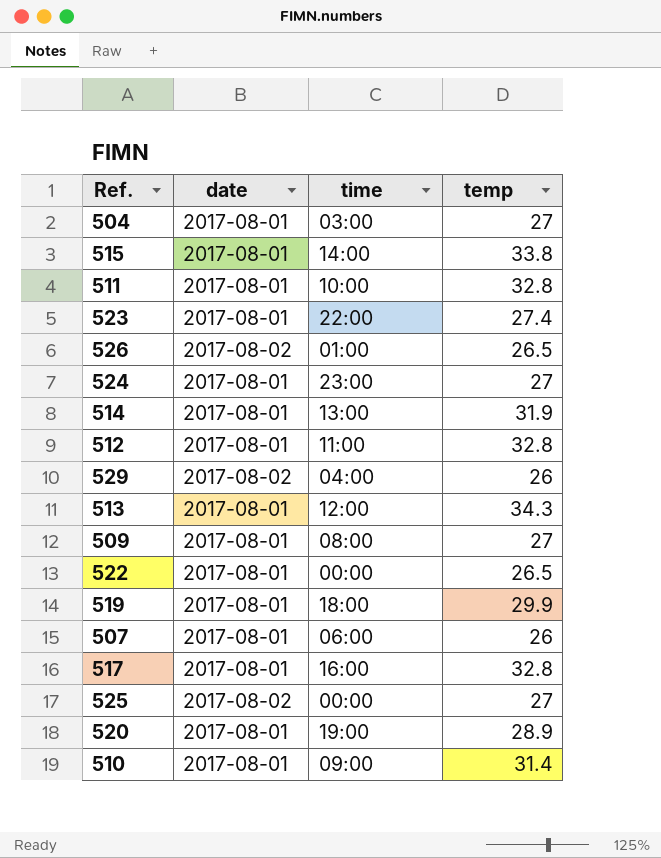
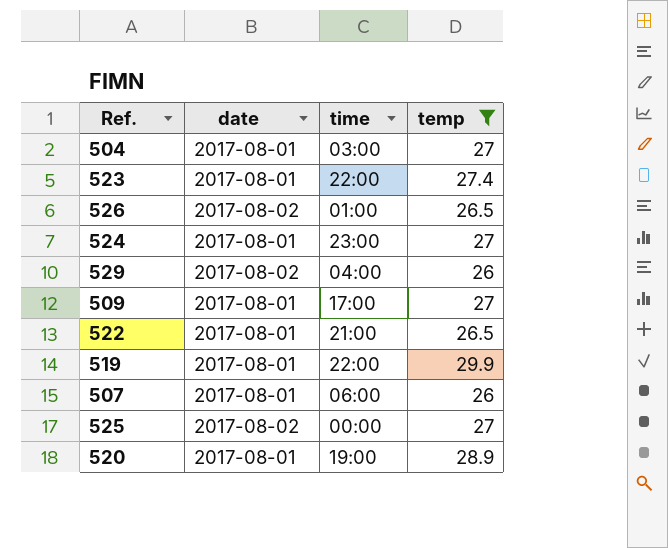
filter: none -> temp <= 29.9
509 | time: 08:00 -> 17:00
522 | time: 00:00 -> 21:00
519 | time: 18:00 -> 22:00

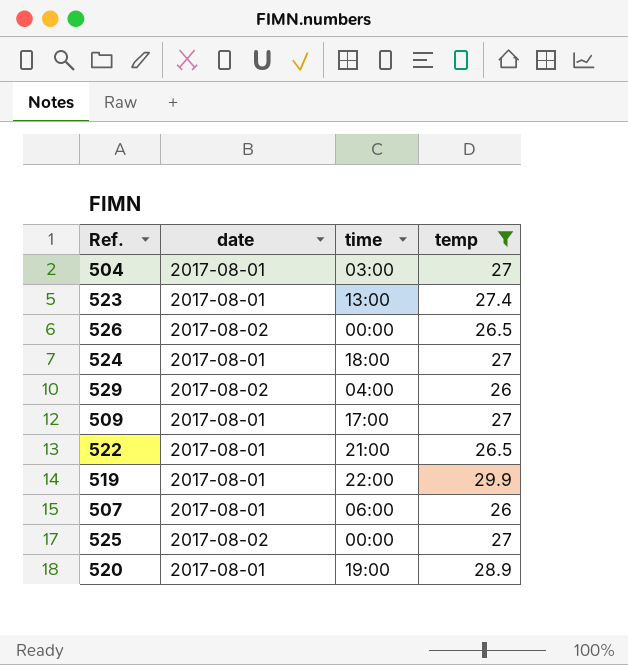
523 | time: 22:00 -> 13:00
526 | time: 01:00 -> 00:00
524 | time: 23:00 -> 18:00

